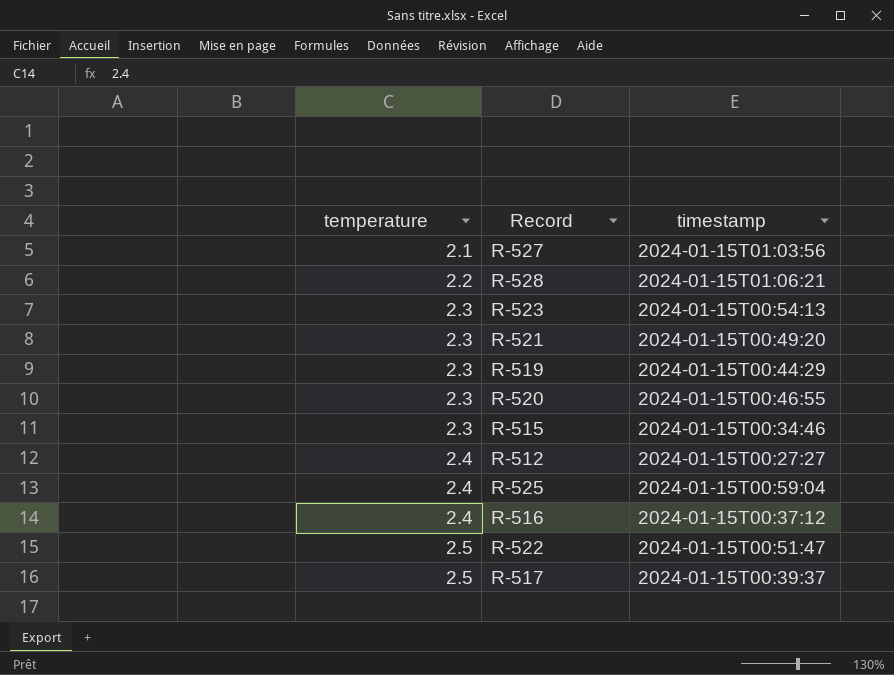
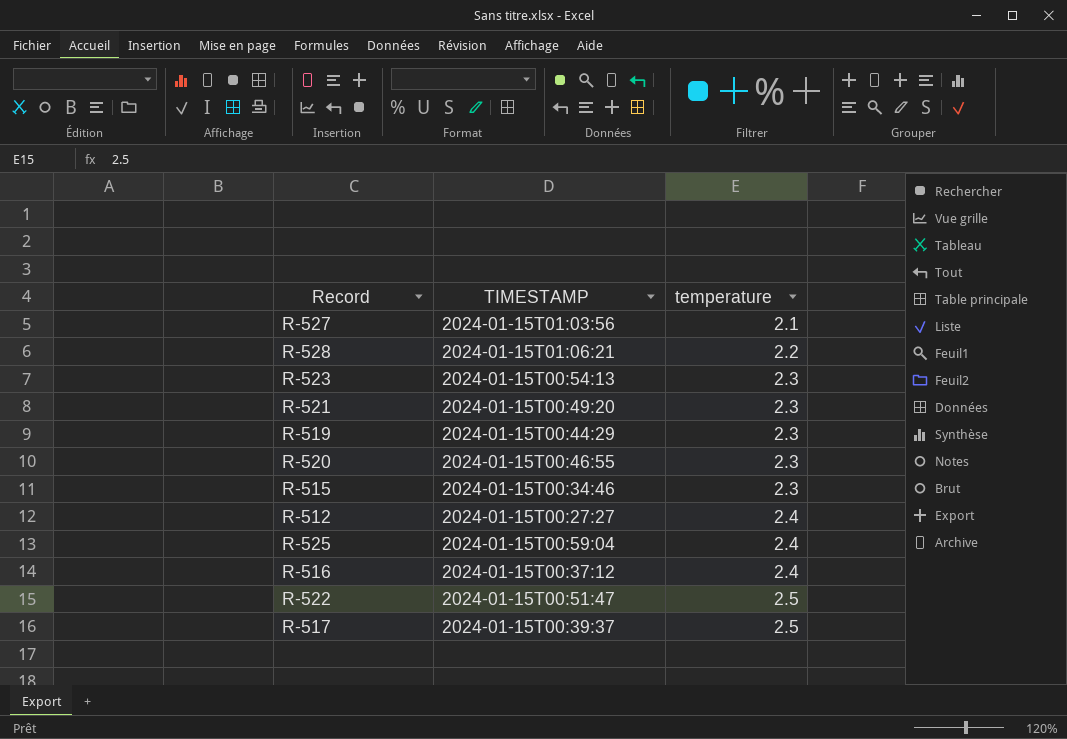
column name: timestamp -> TIMESTAMP
column temperature | position: 1 -> 3

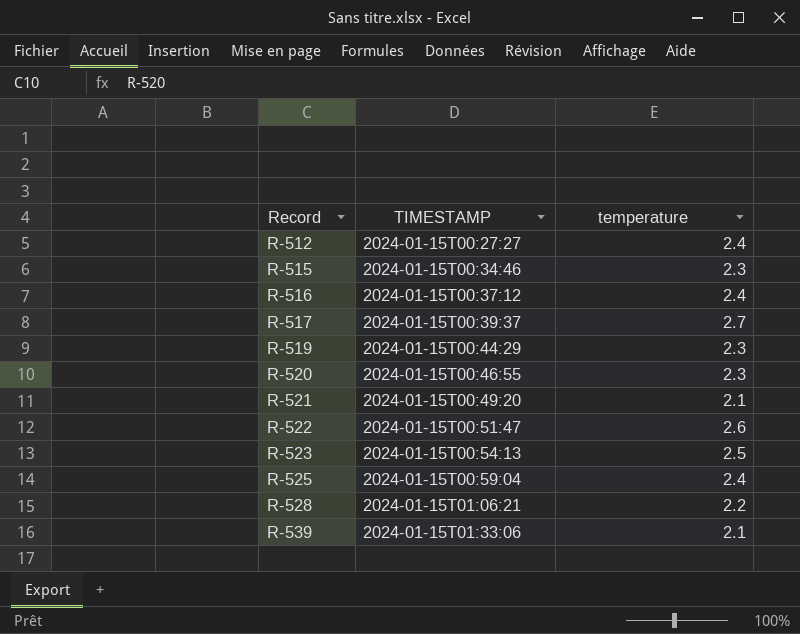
row order: temperature ascending -> Record ascending
row R-527: 2024-01-15T01:03:56 | 2.1 -> none
R-517 | temperature: 2.5 -> 2.7
R-521 | temperature: 2.3 -> 2.1
R-522 | temperature: 2.5 -> 2.6
R-523 | temperature: 2.3 -> 2.5
row R-539: none -> 2024-01-15T01:33:06 | 2.1

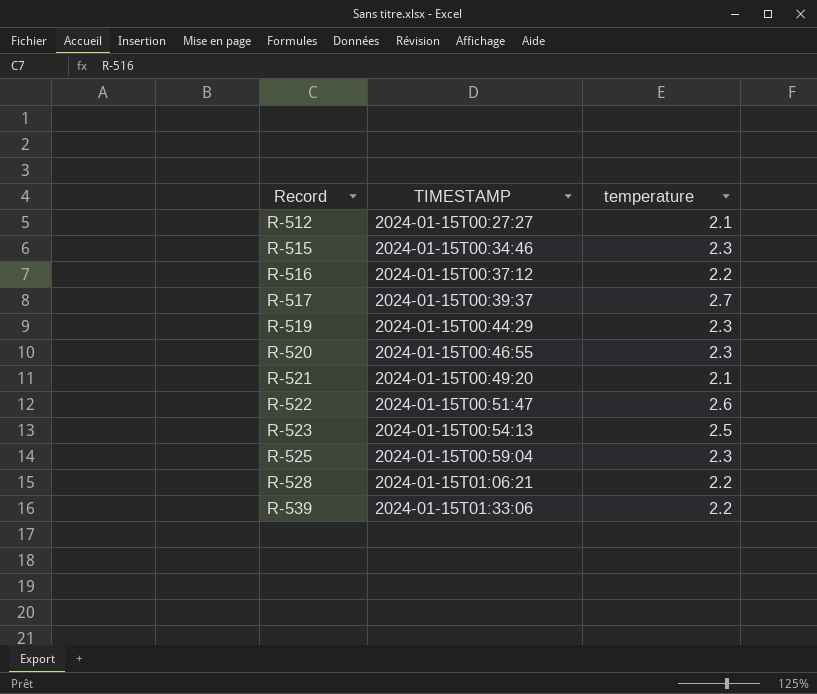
R-512 | temperature: 2.4 -> 2.1
R-516 | temperature: 2.4 -> 2.2
R-525 | temperature: 2.4 -> 2.3
R-539 | temperature: 2.1 -> 2.2

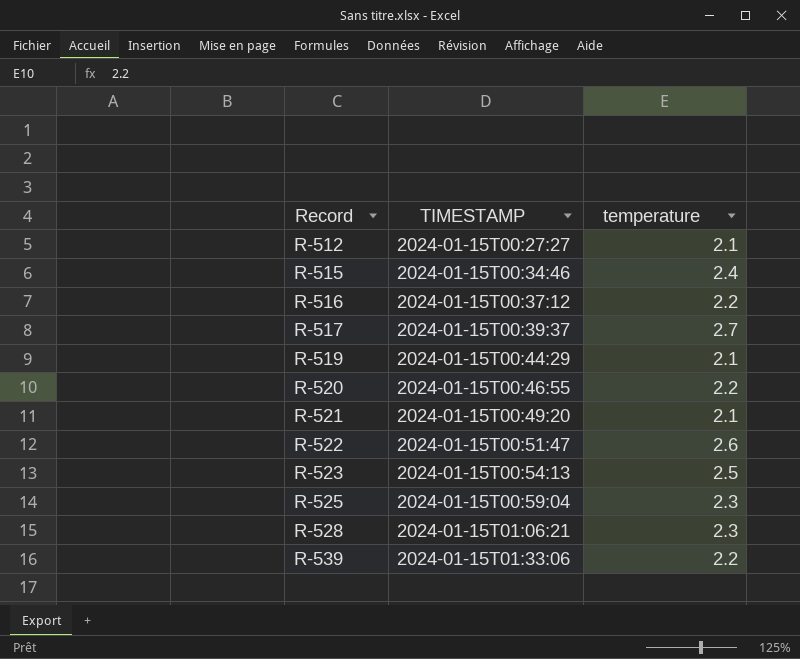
R-515 | temperature: 2.3 -> 2.4
R-519 | temperature: 2.3 -> 2.1
R-520 | temperature: 2.3 -> 2.2
R-528 | temperature: 2.2 -> 2.3

